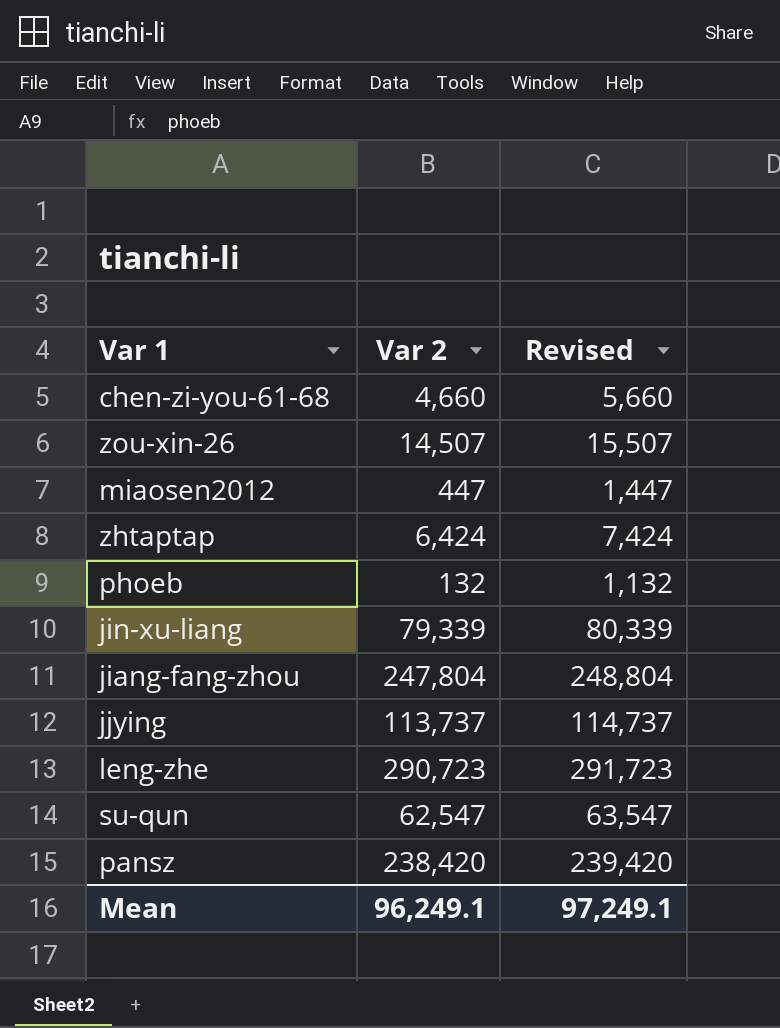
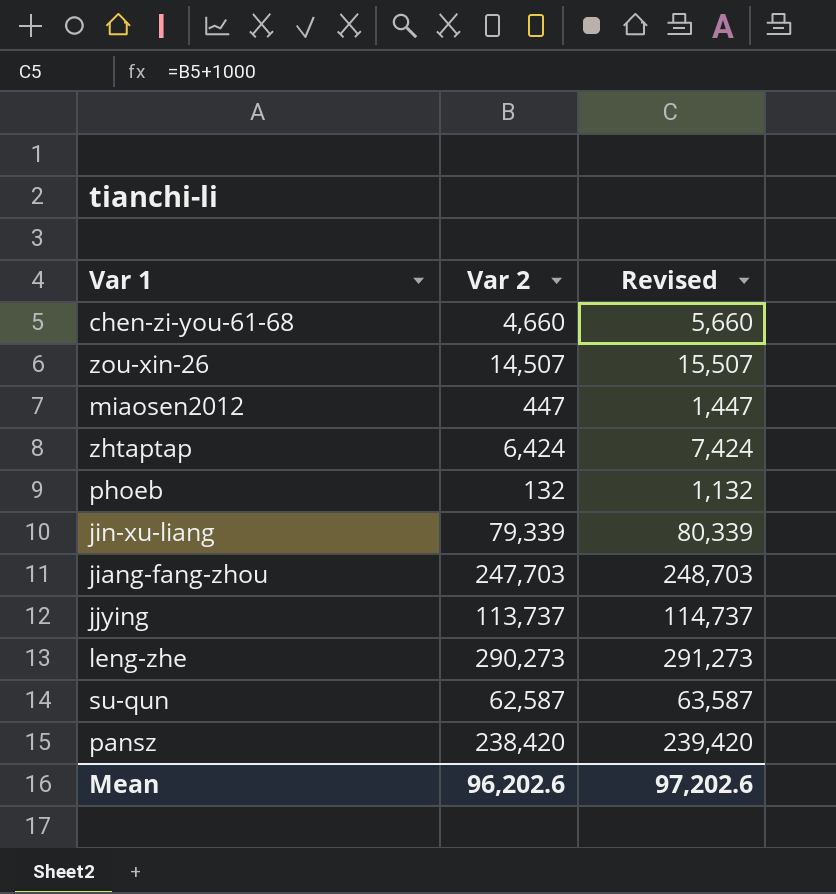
jiang-fang-zhou | Var 2: 247,804 -> 247,703
jiang-fang-zhou | Revised: 248,804 -> 248,703
leng-zhe | Var 2: 290,723 -> 290,273
leng-zhe | Revised: 291,723 -> 291,273
su-qun | Var 2: 62,547 -> 62,587
su-qun | Revised: 63,547 -> 63,587
Mean | Var 2: 96,249.1 -> 96,202.6
Mean | Revised: 97,249.1 -> 97,202.6

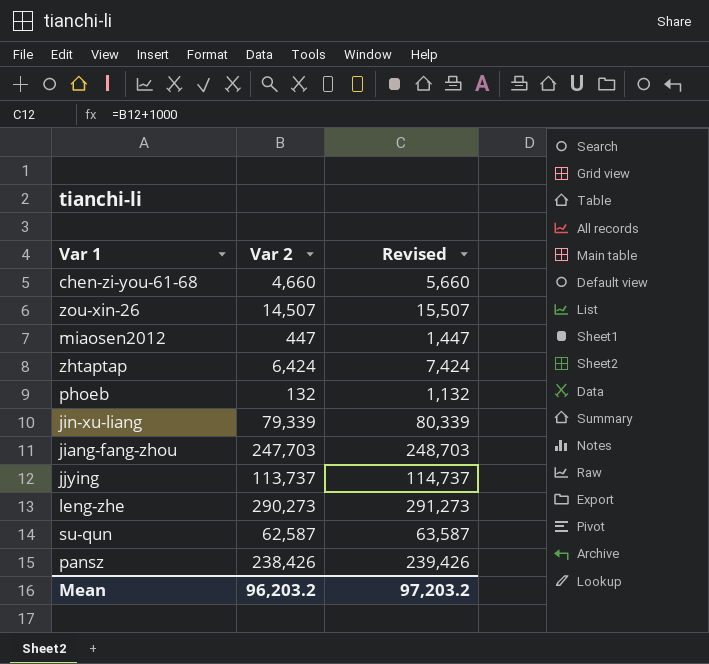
pansz | Var 2: 238,420 -> 238,426
pansz | Revised: 239,420 -> 239,426
Mean | Var 2: 96,202.6 -> 96,203.2
Mean | Revised: 97,202.6 -> 97,203.2

